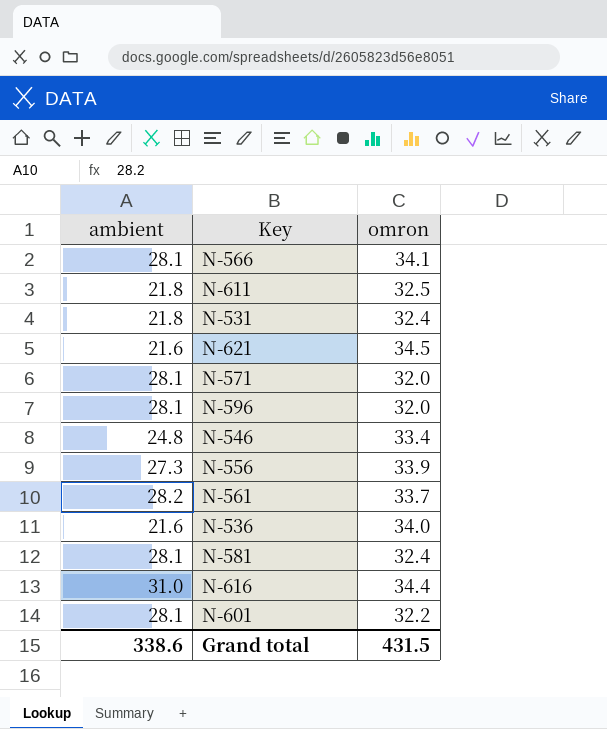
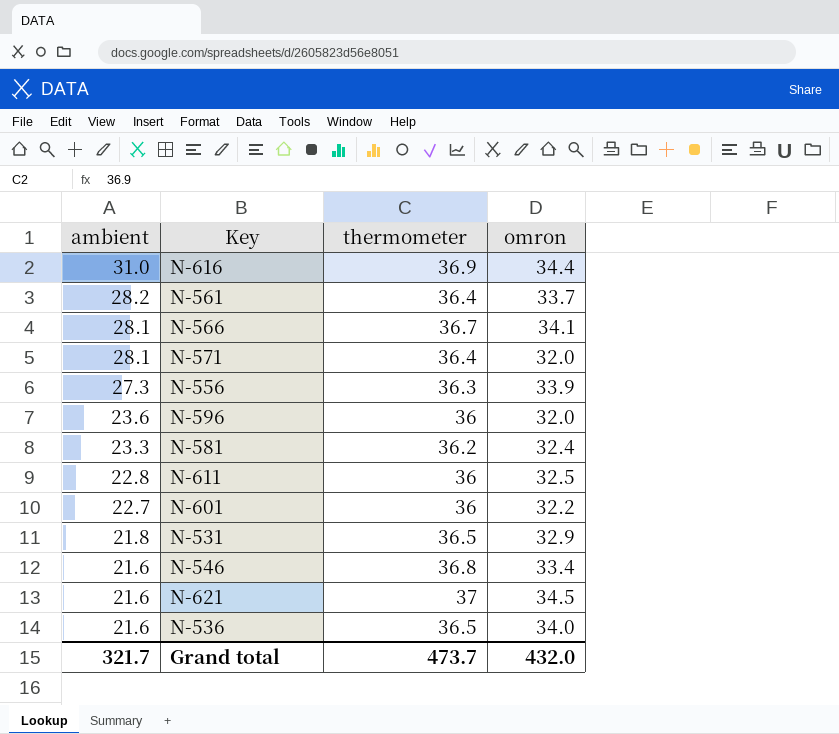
row order: none -> ambient descending
column thermometer | position: none -> 3
N-596 | ambient: 28.1 -> 23.6
N-581 | ambient: 28.1 -> 23.3
N-611 | ambient: 21.8 -> 22.8
N-601 | ambient: 28.1 -> 22.7
N-531 | omron: 32.4 -> 32.9
N-546 | ambient: 24.8 -> 21.6
Grand total | ambient: 338.6 -> 321.7
Grand total | omron: 431.5 -> 432.0

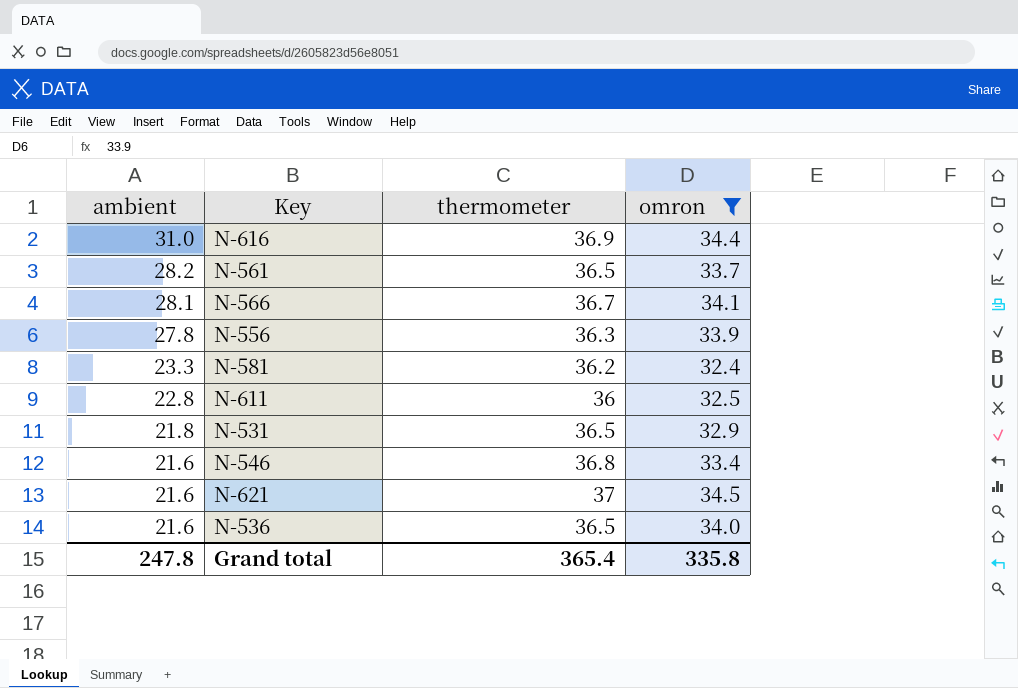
filter: none -> omron >= 32.4
N-561 | thermometer: 36.4 -> 36.5
N-556 | ambient: 27.3 -> 27.8
Grand total | ambient: 321.7 -> 247.8
Grand total | thermometer: 473.7 -> 365.4
Grand total | omron: 432.0 -> 335.8

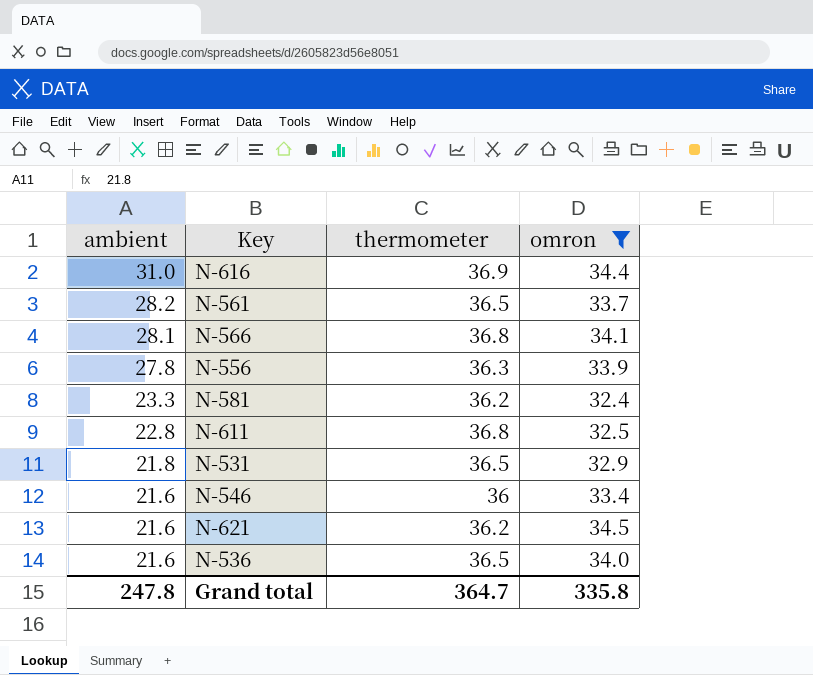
N-566 | thermometer: 36.7 -> 36.8
N-611 | thermometer: 36 -> 36.8
N-546 | thermometer: 36.8 -> 36
N-621 | thermometer: 37 -> 36.2
Grand total | thermometer: 365.4 -> 364.7

